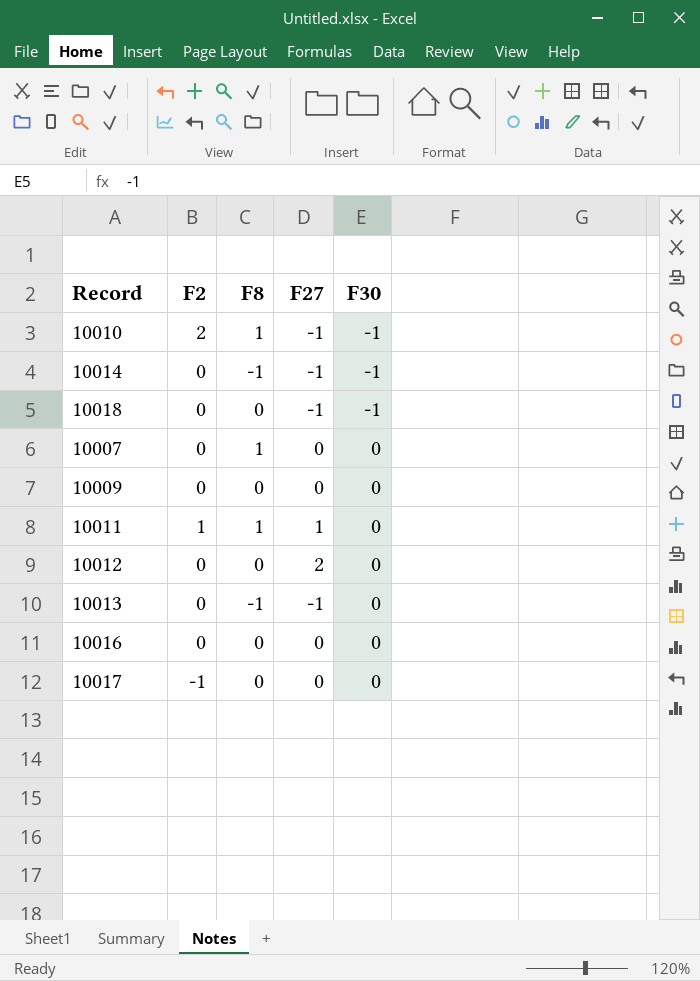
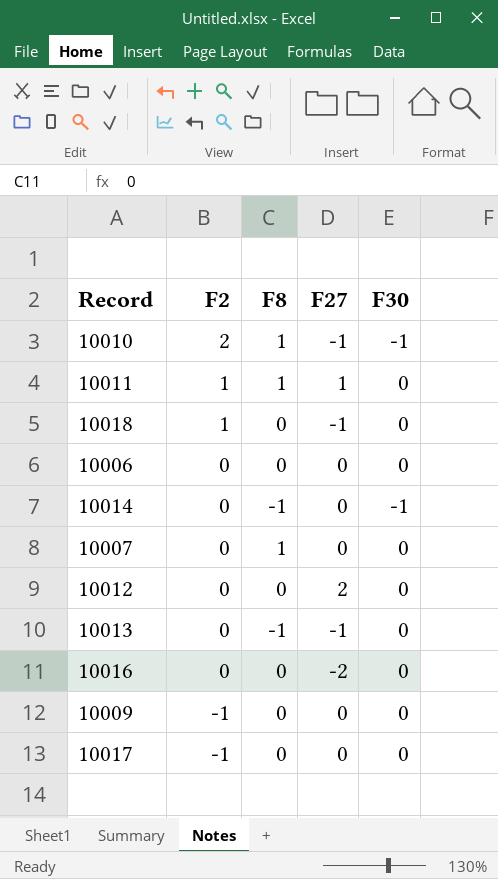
row order: F30 ascending -> F2 descending
10018 | F2: 0 -> 1
10018 | F30: -1 -> 0
row 10006: none -> 0 | 0 | 0 | 0
10014 | F27: -1 -> 0
10016 | F27: 0 -> -2
10009 | F2: 0 -> -1

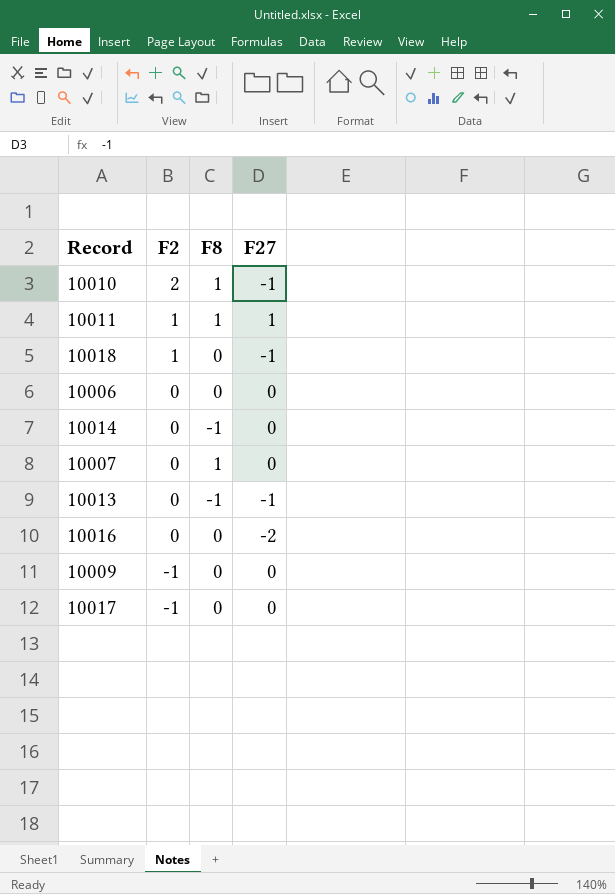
column F30 | position: 5 -> none
row 10012: 0 | 0 | 2 | 0 -> none

